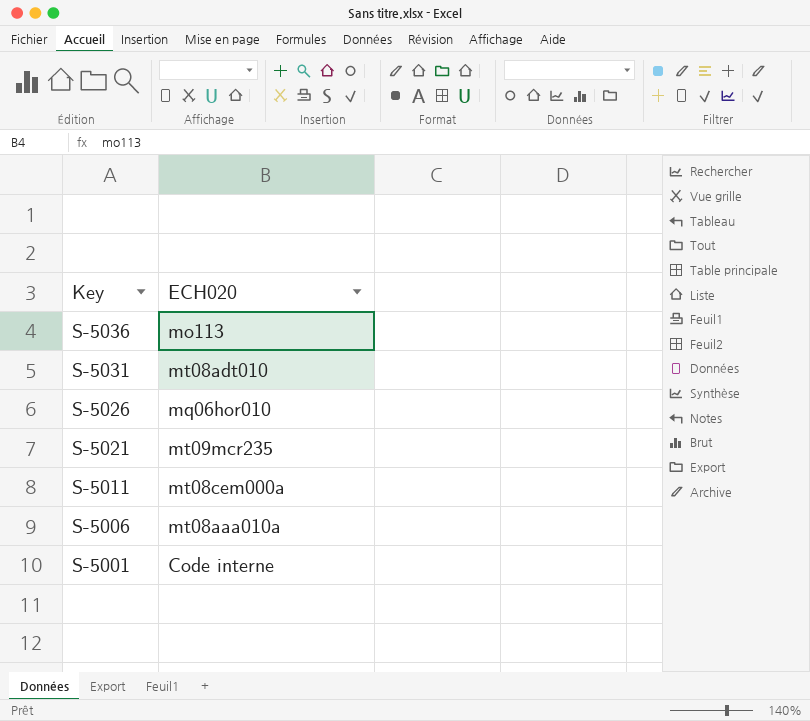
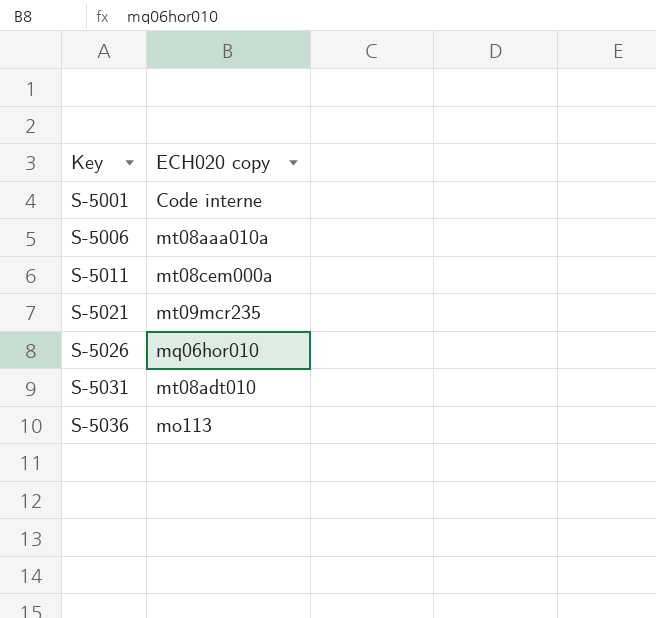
row order: Key descending -> Key ascending
column name: ECH020 -> ECH020 copy

